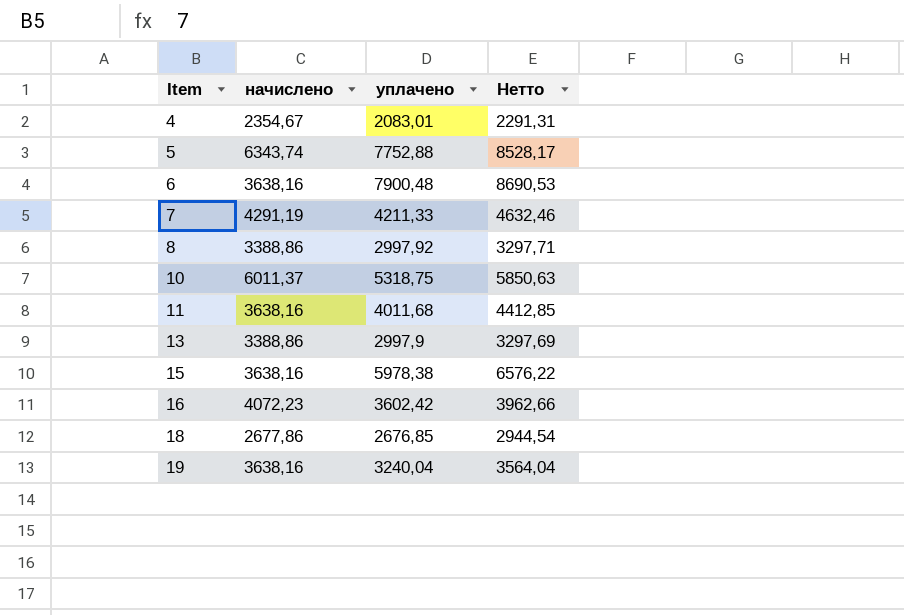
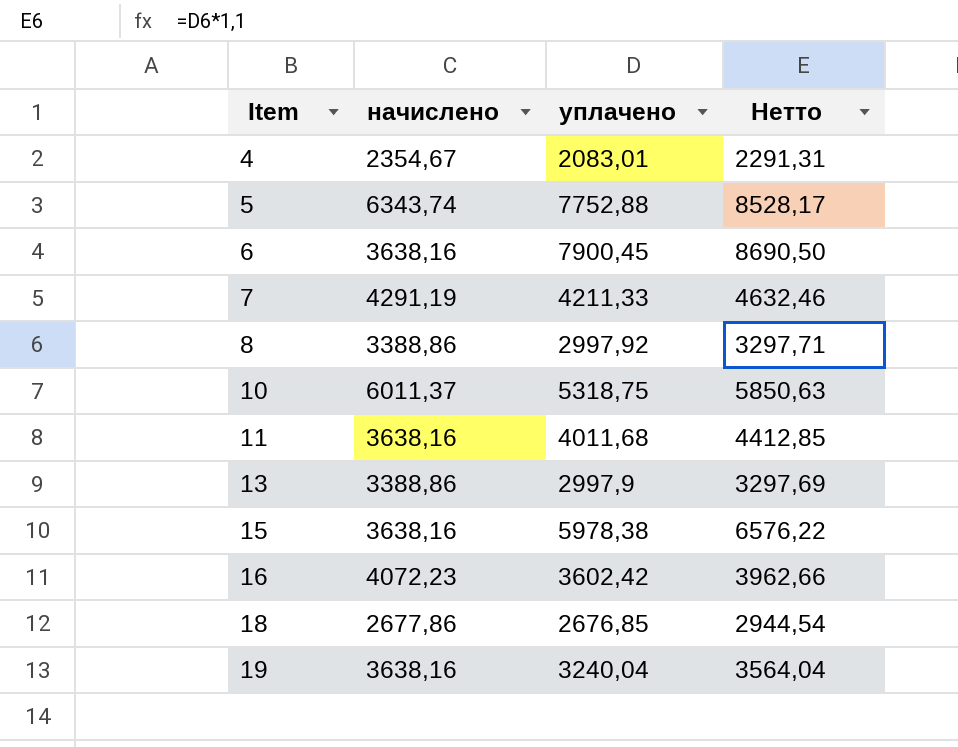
6 | уплачено: 7900,48 -> 7900,45
6 | Нетто: 8690,53 -> 8690,50

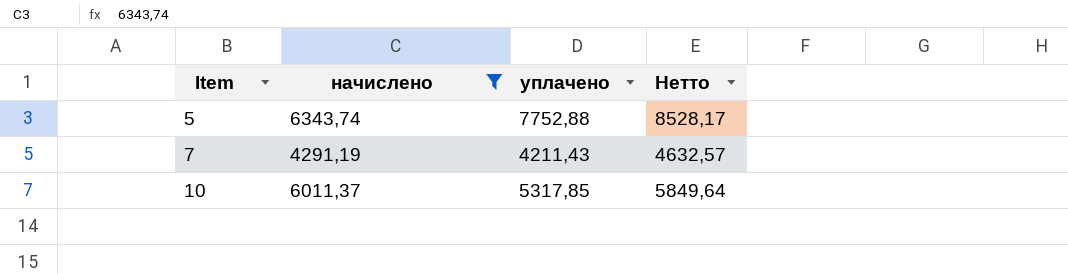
filter: none -> начислено >= 4291,19
7 | уплачено: 4211,33 -> 4211,43
7 | Нетто: 4632,46 -> 4632,57
10 | уплачено: 5318,75 -> 5317,85
10 | Нетто: 5850,63 -> 5849,64

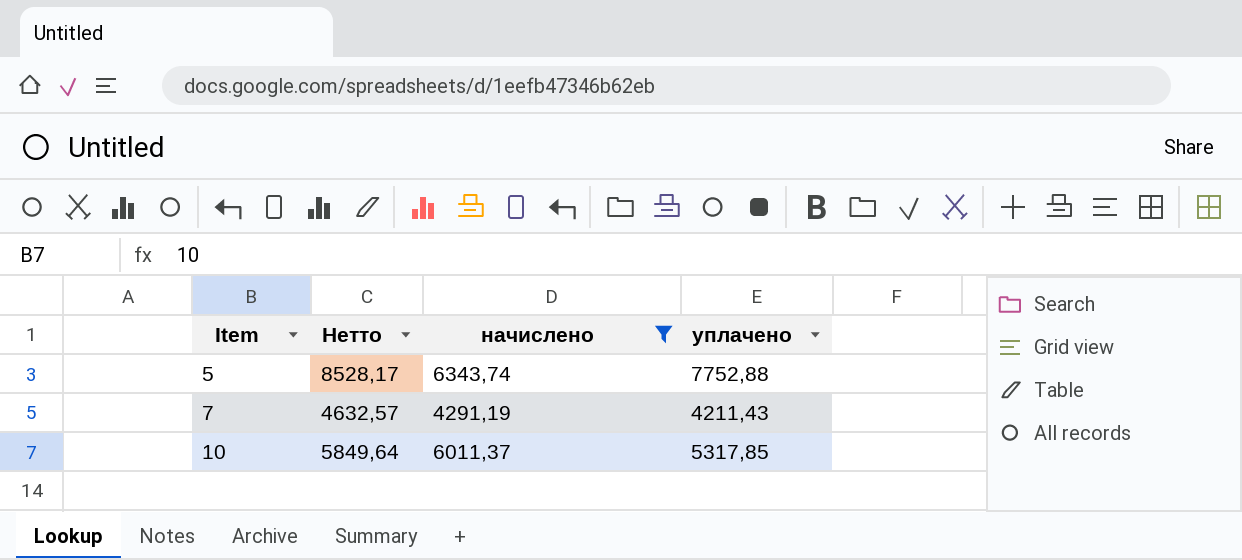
column Нетто | position: 4 -> 2

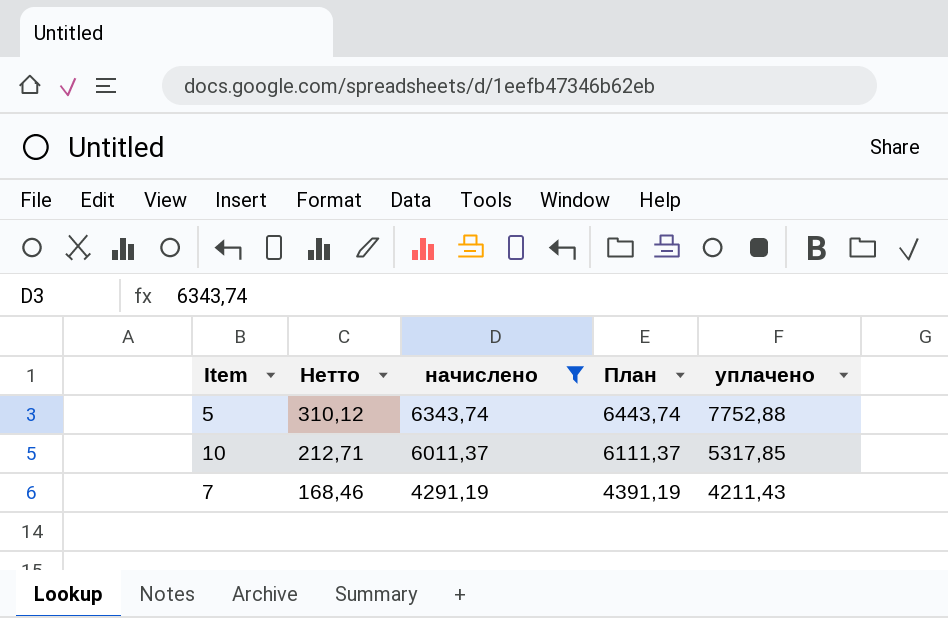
row order: Item ascending -> Нетто descending
column Нетто | formula: [уплачено] * 1,1 -> [уплачено] * 0,04
column План | formula: none -> [начислено] + 100

